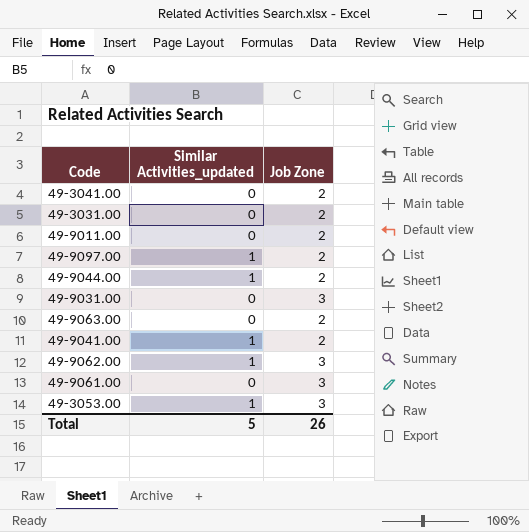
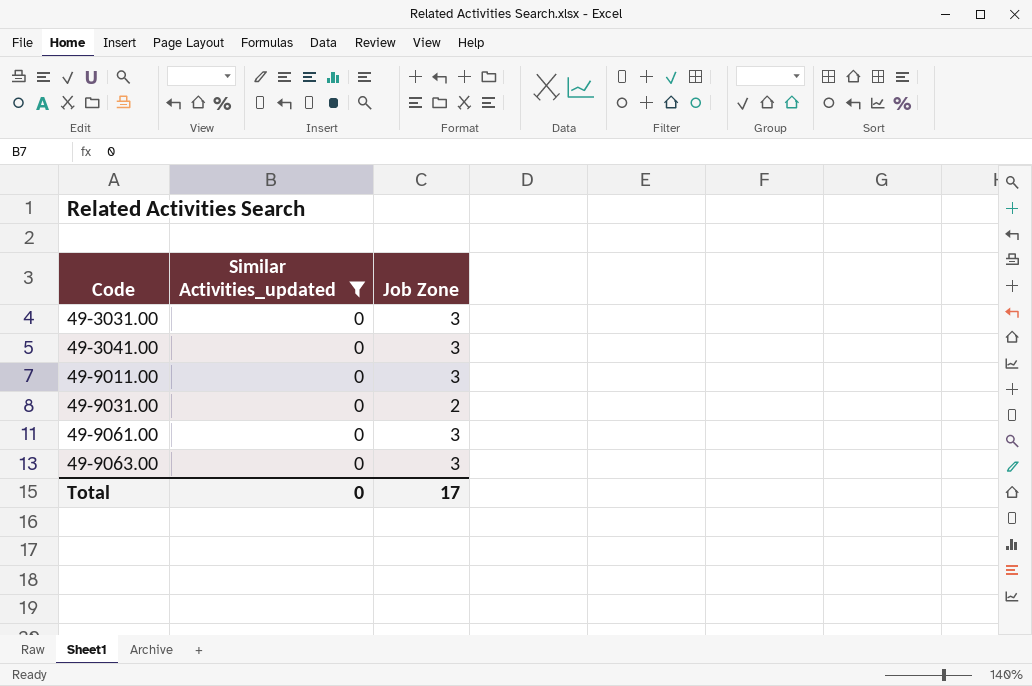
filter: none -> Similar Activities_updated = 0
row order: none -> Code ascending
49-3031.00 | Job Zone: 2 -> 3
49-3041.00 | Job Zone: 2 -> 3
49-9011.00 | Job Zone: 2 -> 3
49-9031.00 | Job Zone: 3 -> 2
49-9063.00 | Job Zone: 2 -> 3
Total | Similar Activities_updated: 5 -> 0
Total | Job Zone: 26 -> 17

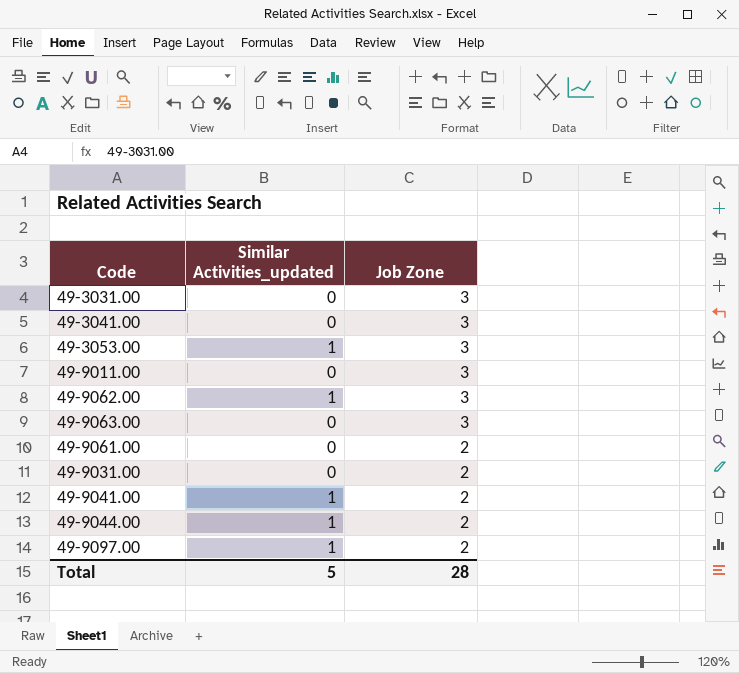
filter: Similar Activities_updated = 0 -> none
row order: Code ascending -> Job Zone descending
49-9061.00 | Job Zone: 3 -> 2
Total | Similar Activities_updated: 0 -> 5
Total | Job Zone: 17 -> 28

